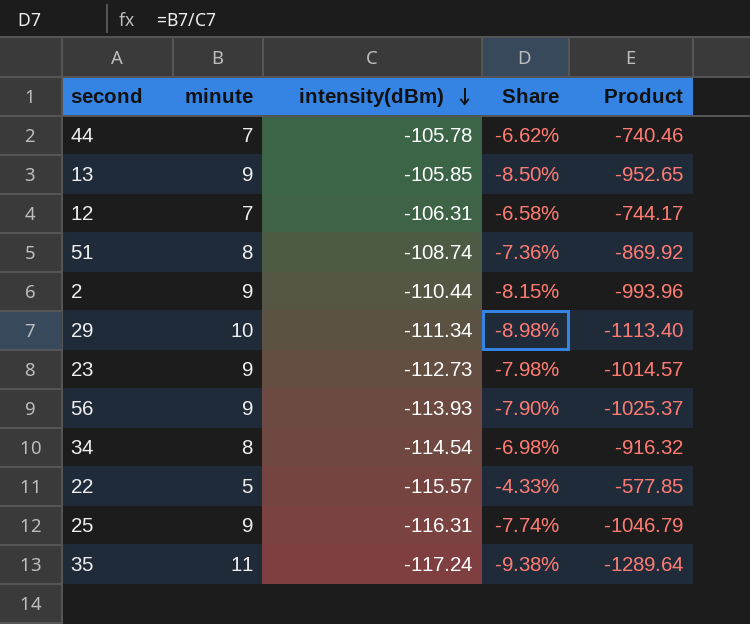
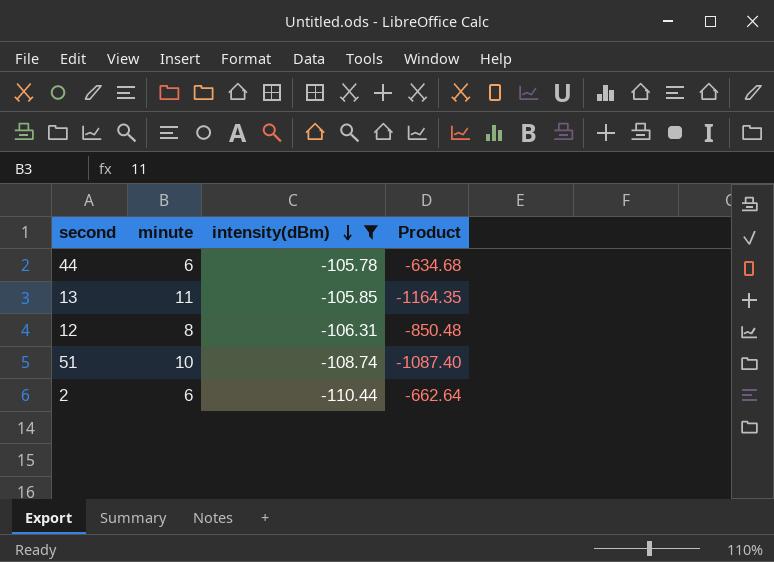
filter: none -> intensity(dBm) >= -110.44
column Share | formula: [minute] / [intensity(dBm)] -> none
44 | minute: 7 -> 6
44 | Product: -740.46 -> -634.68
13 | minute: 9 -> 11
13 | Product: -952.65 -> -1164.35
12 | minute: 7 -> 8
12 | Product: -744.17 -> -850.48
51 | minute: 8 -> 10
51 | Product: -869.92 -> -1087.40
2 | minute: 9 -> 6
2 | Product: -993.96 -> -662.64

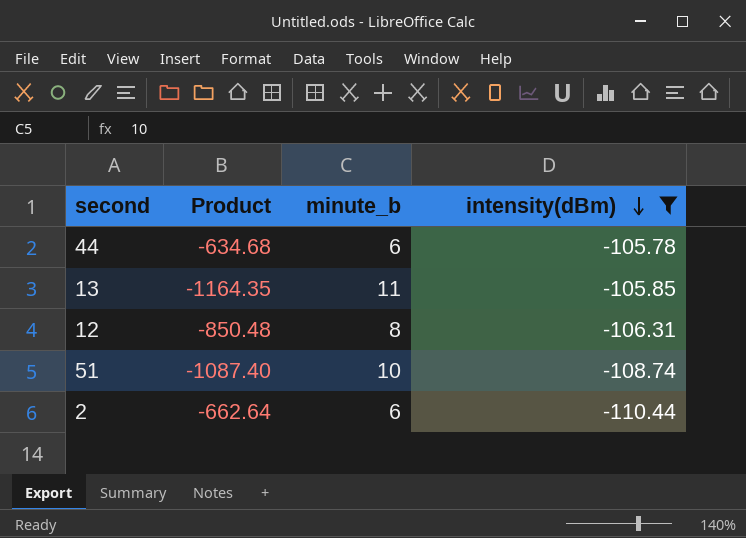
column Product | position: 4 -> 2
column name: minute -> minute_b

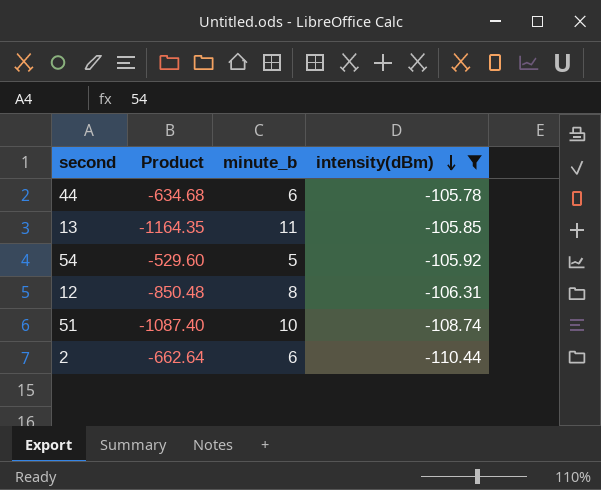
row 54: none -> -529.60 | 5 | -105.92

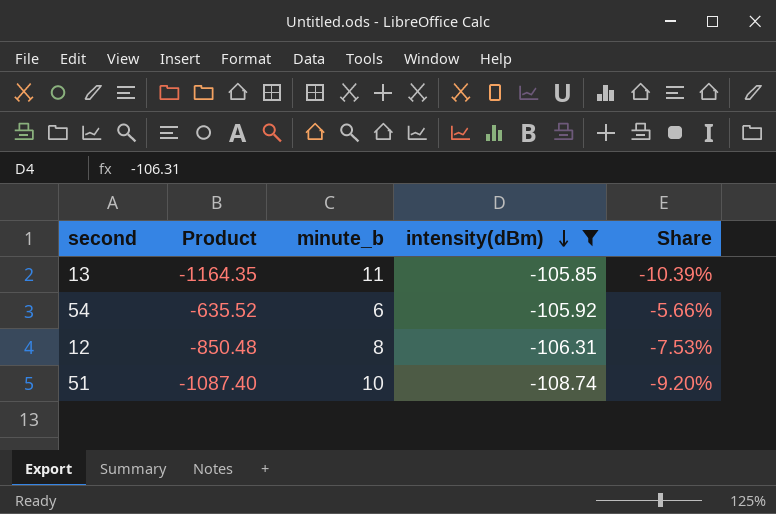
column Share | formula: none -> [minute_b] / [intensity(dBm)]
row 44: -634.68 | 6 | -105.78 -> none
row 2: -662.64 | 6 | -110.44 -> none
54 | Product: -529.60 -> -635.52
54 | minute_b: 5 -> 6

